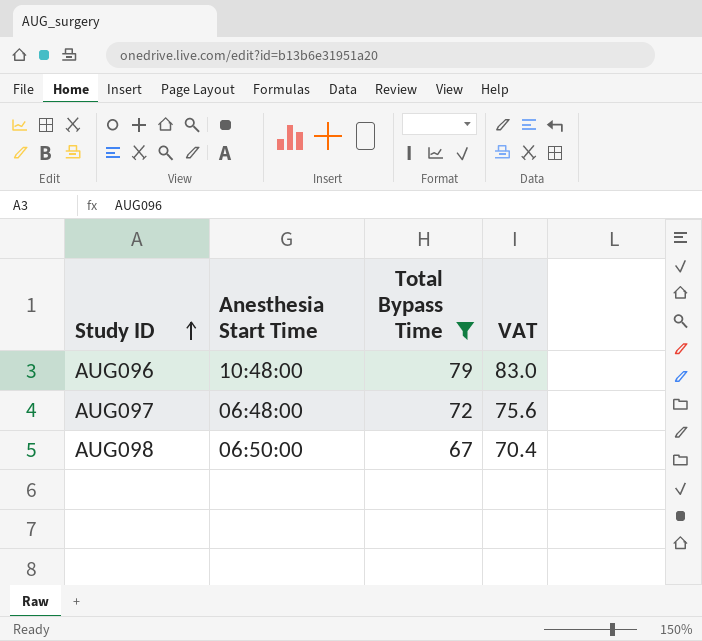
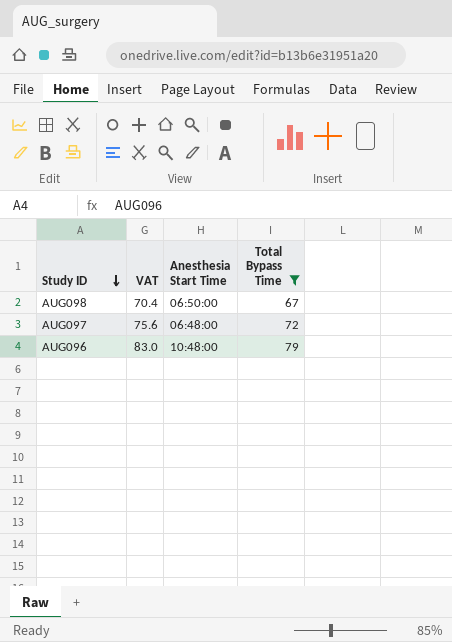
row order: Study ID ascending -> Study ID descending
column VAT | position: 4 -> 2

